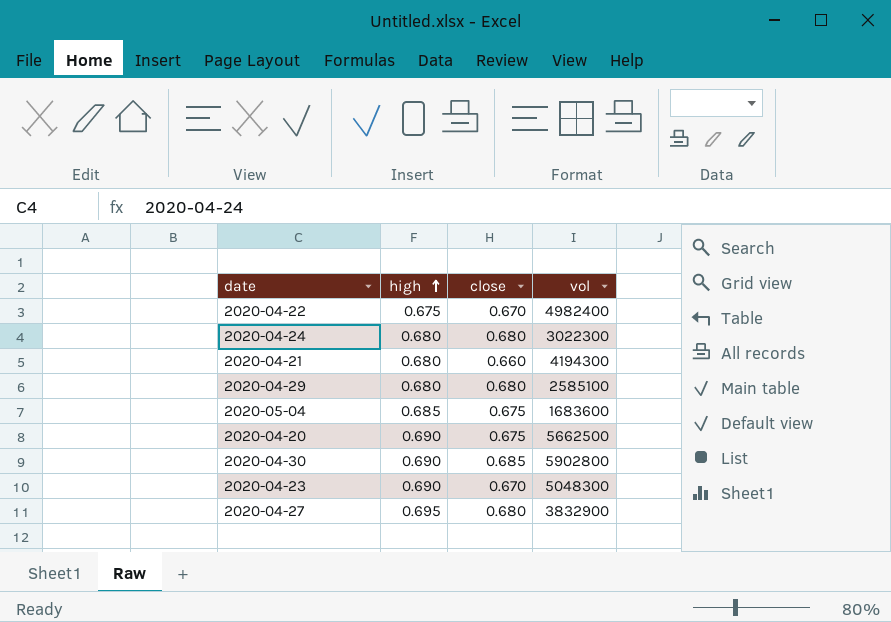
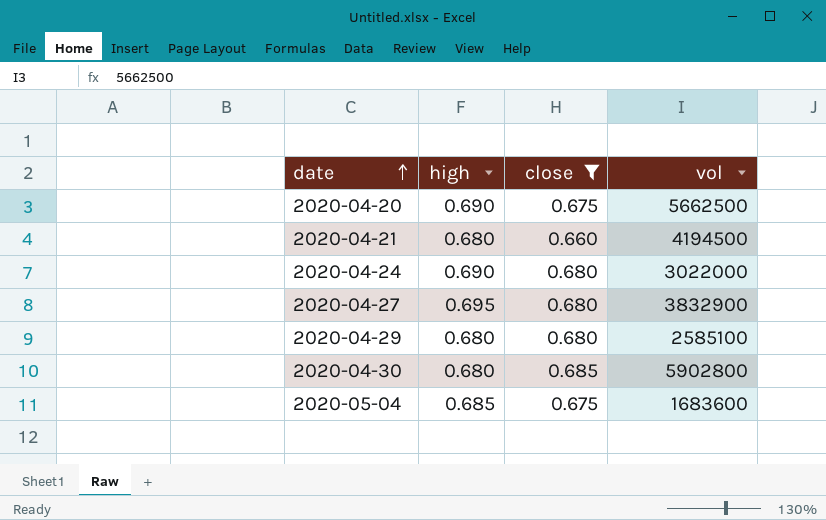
filter: none -> close != 0.670
row order: high ascending -> date ascending
2020-04-21 | vol: 4194300 -> 4194500
2020-04-24 | high: 0.680 -> 0.690
2020-04-24 | vol: 3022300 -> 3022000
2020-04-30 | high: 0.690 -> 0.680

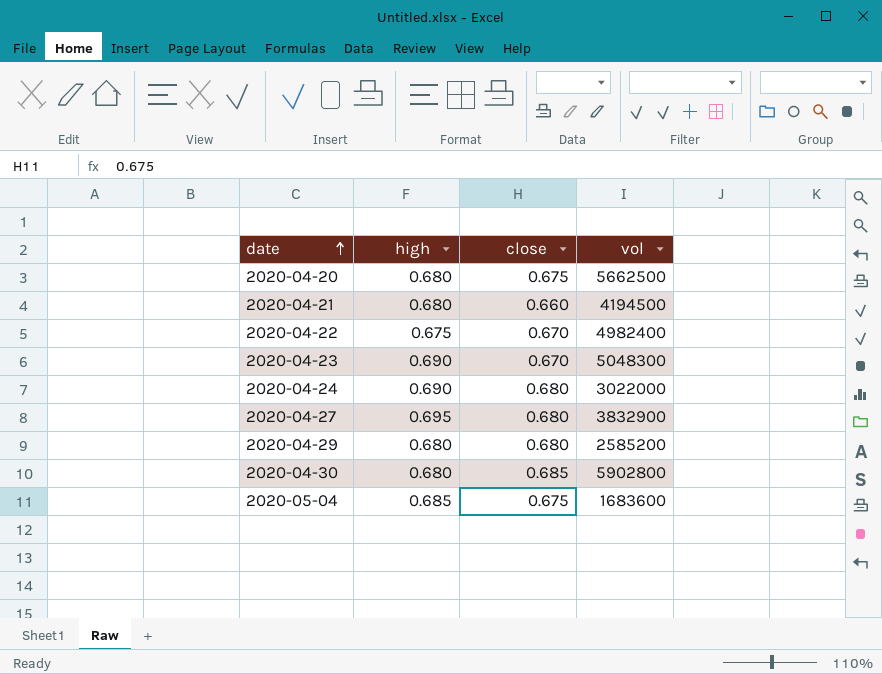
filter: close != 0.670 -> none
2020-04-20 | high: 0.690 -> 0.680
2020-04-29 | vol: 2585100 -> 2585200

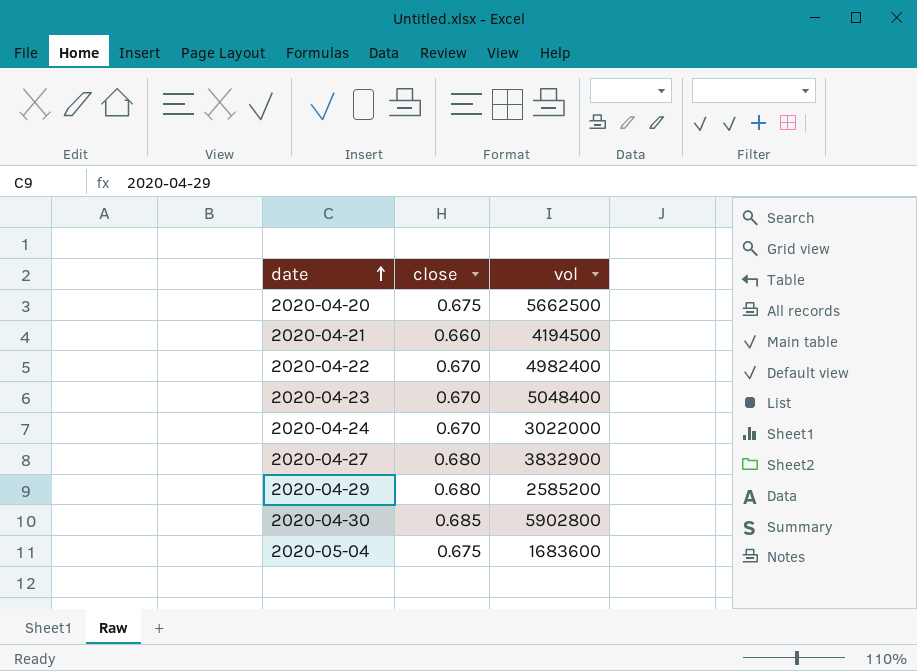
column high | position: 2 -> none
2020-04-23 | vol: 5048300 -> 5048400
2020-04-24 | close: 0.680 -> 0.670

